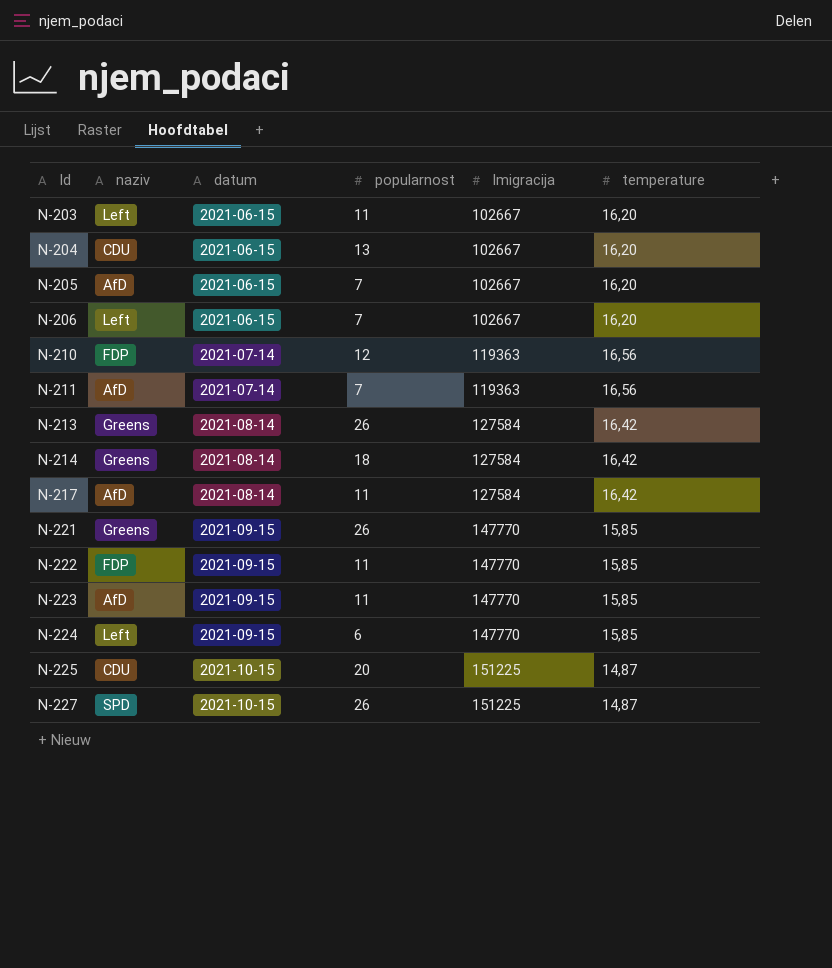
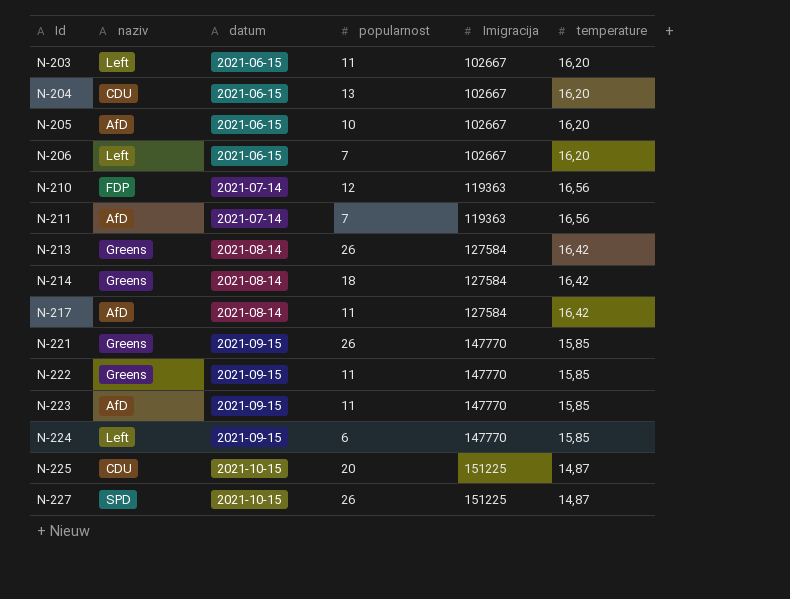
N-205 | popularnost: 7 -> 10
N-222 | naziv: FDP -> Greens

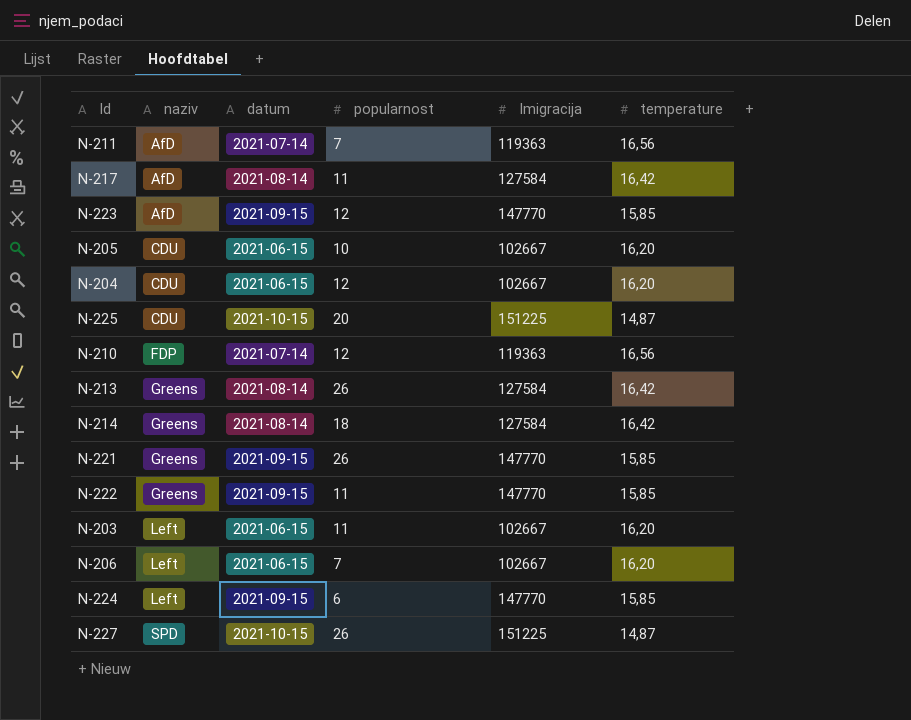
row order: Id ascending -> naziv ascending
N-223 | popularnost: 11 -> 12
N-205 | naziv: AfD -> CDU
N-204 | popularnost: 13 -> 12

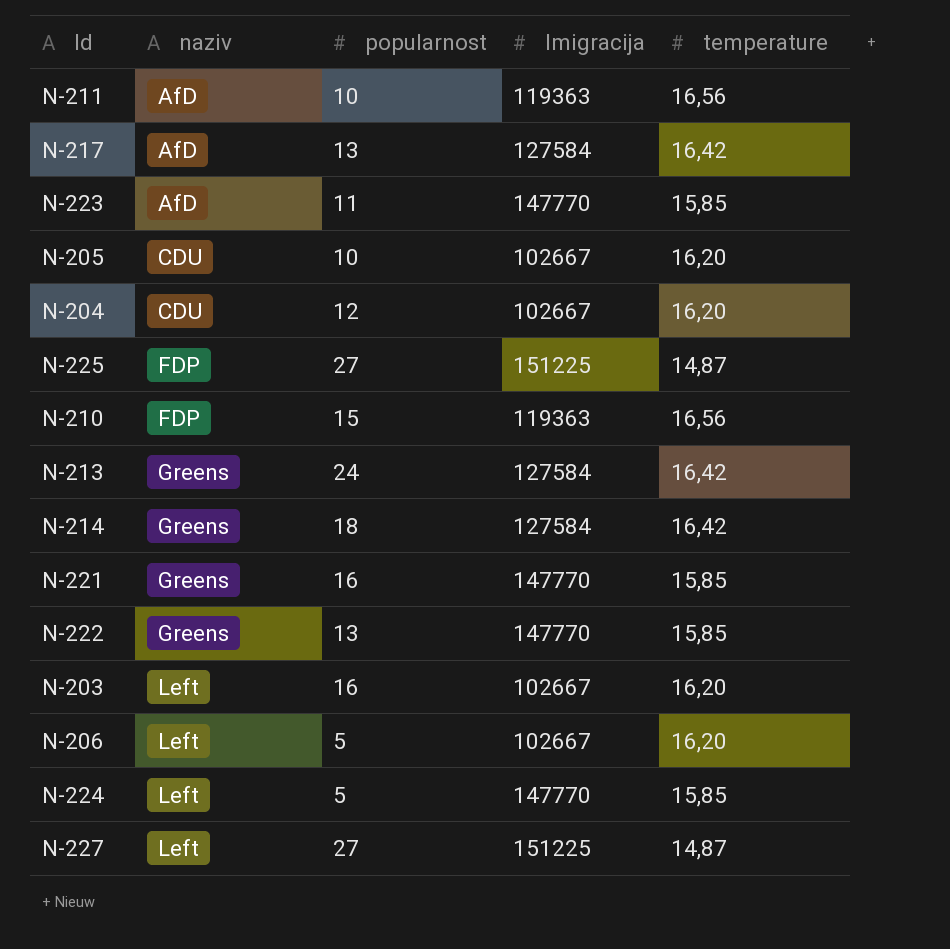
column datum | position: 3 -> none
N-211 | popularnost: 7 -> 10
N-217 | popularnost: 11 -> 13
N-223 | popularnost: 12 -> 11
N-225 | naziv: CDU -> FDP
N-225 | popularnost: 20 -> 27
N-210 | popularnost: 12 -> 15
N-213 | popularnost: 26 -> 24
N-221 | popularnost: 26 -> 16
N-222 | popularnost: 11 -> 13
N-203 | popularnost: 11 -> 16
N-206 | popularnost: 7 -> 5
N-224 | popularnost: 6 -> 5
N-227 | naziv: SPD -> Left
N-227 | popularnost: 26 -> 27

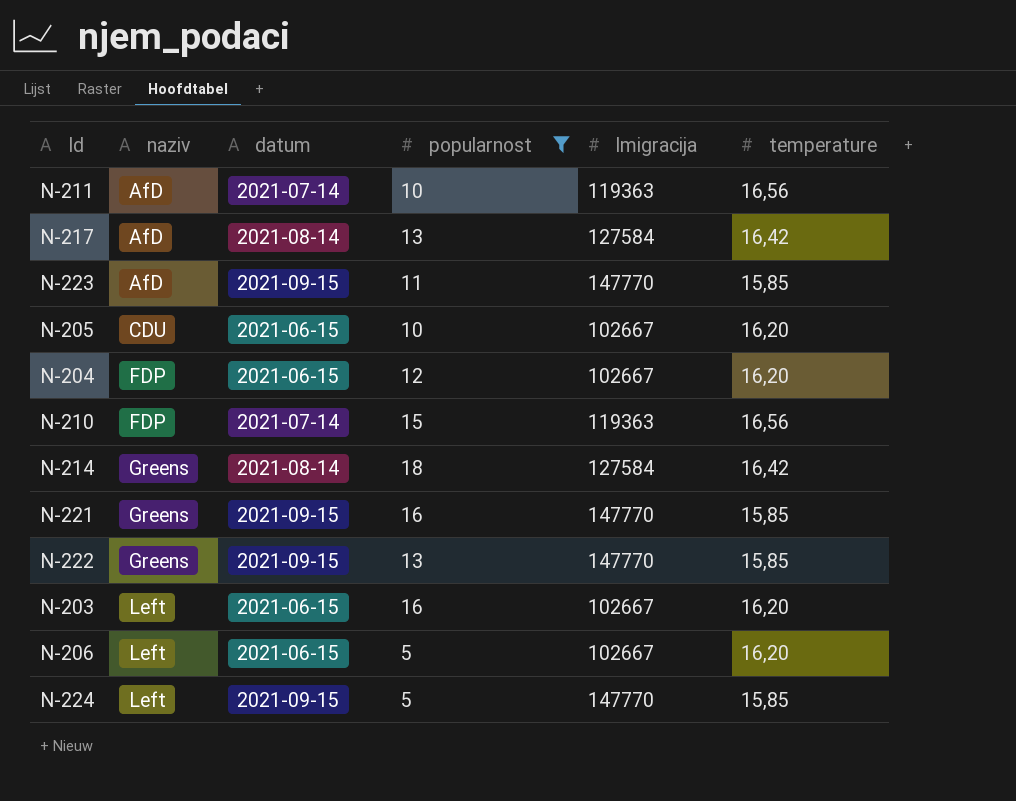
filter: none -> popularnost <= 18
column datum | position: none -> 3
N-204 | naziv: CDU -> FDP

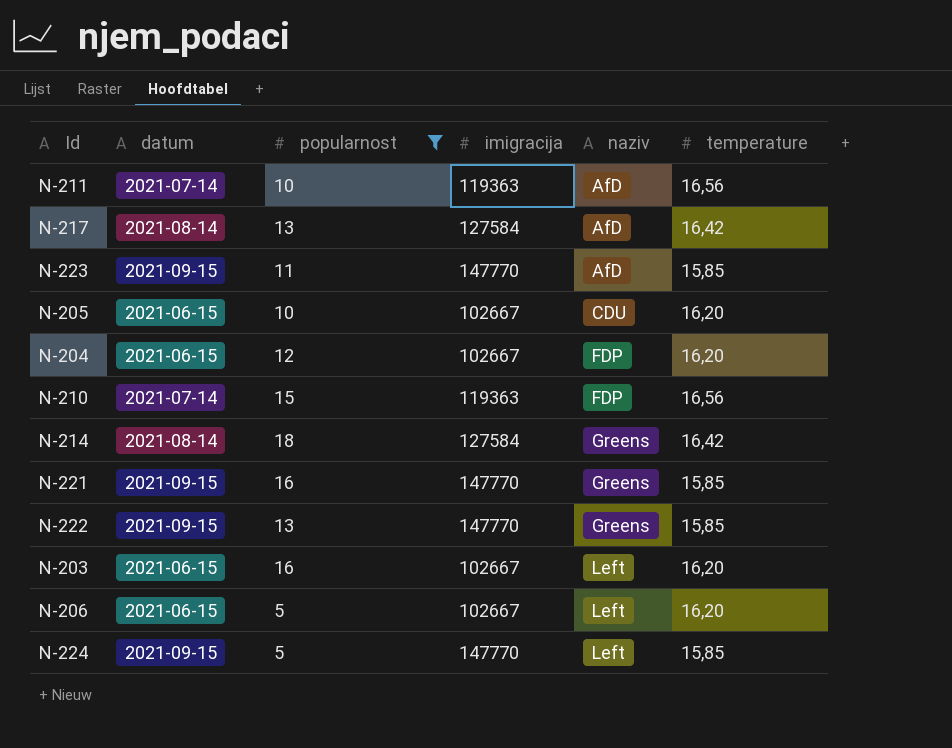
column name: Imigracija -> imigracija
column naziv | position: 2 -> 5

